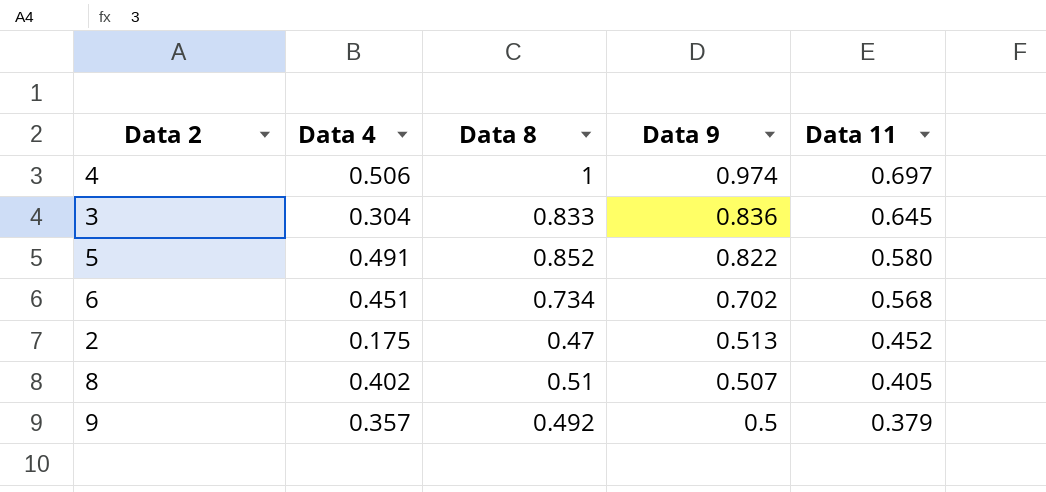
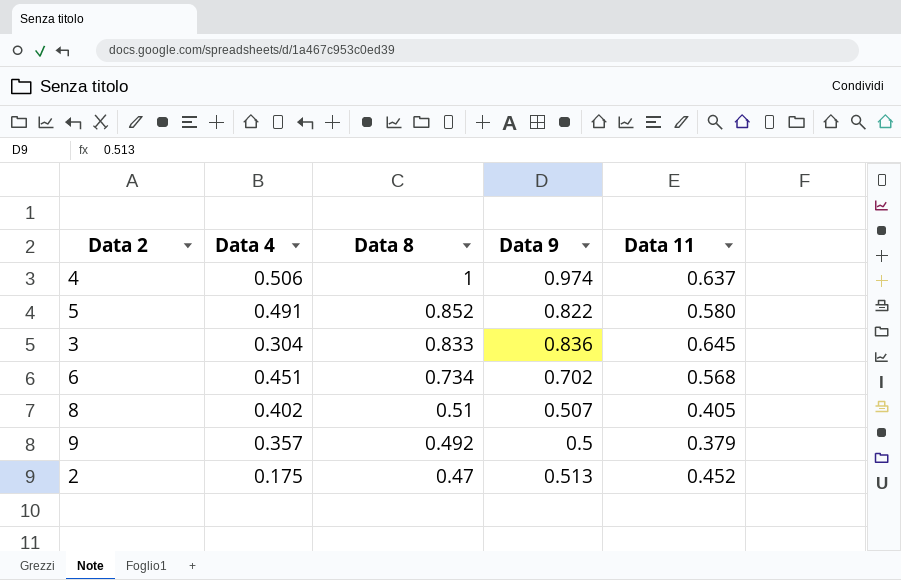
row order: Data 9 descending -> Data 8 descending
4 | Data 11: 0.697 -> 0.637

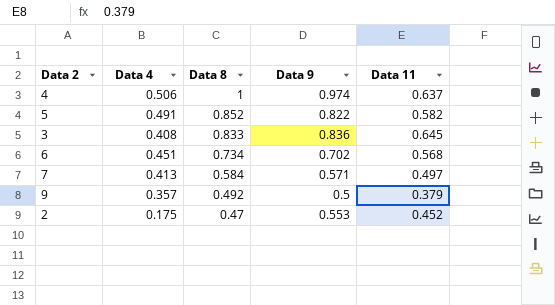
row 8: 0.402 | 0.51 | 0.507 | 0.405 -> none
5 | Data 11: 0.580 -> 0.582
3 | Data 4: 0.304 -> 0.408
row 7: none -> 0.413 | 0.584 | 0.571 | 0.497
2 | Data 9: 0.513 -> 0.553

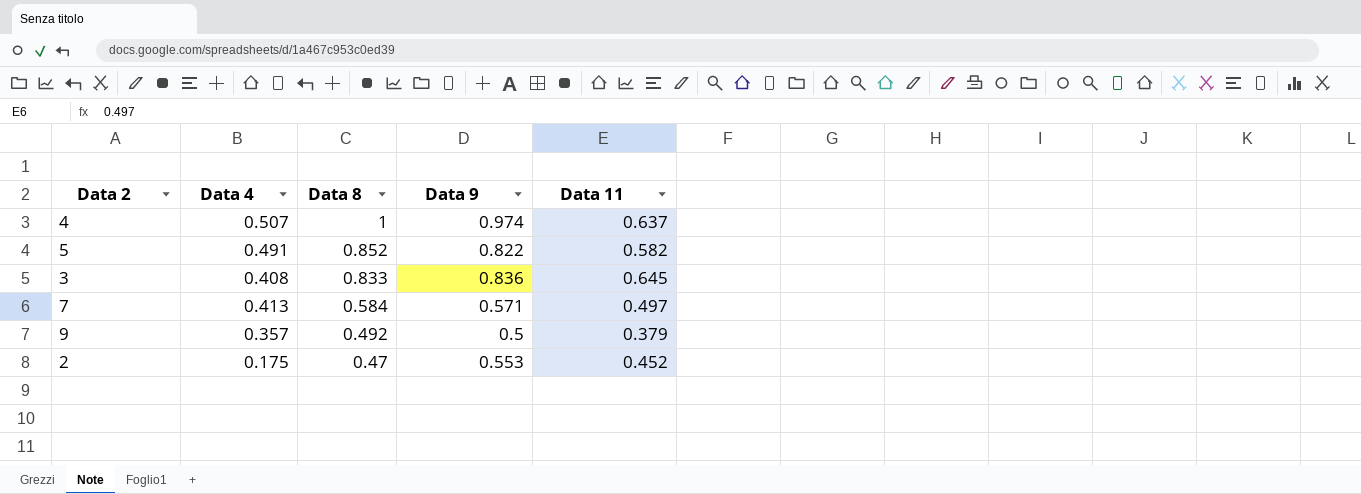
row 6: 0.451 | 0.734 | 0.702 | 0.568 -> none
4 | Data 4: 0.506 -> 0.507

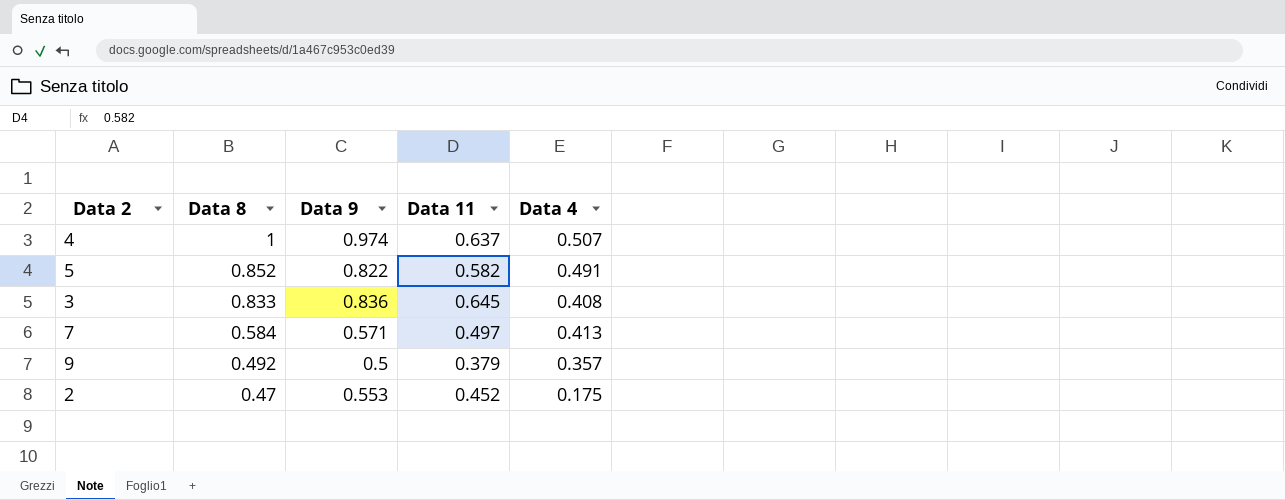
column Data 4 | position: 2 -> 5

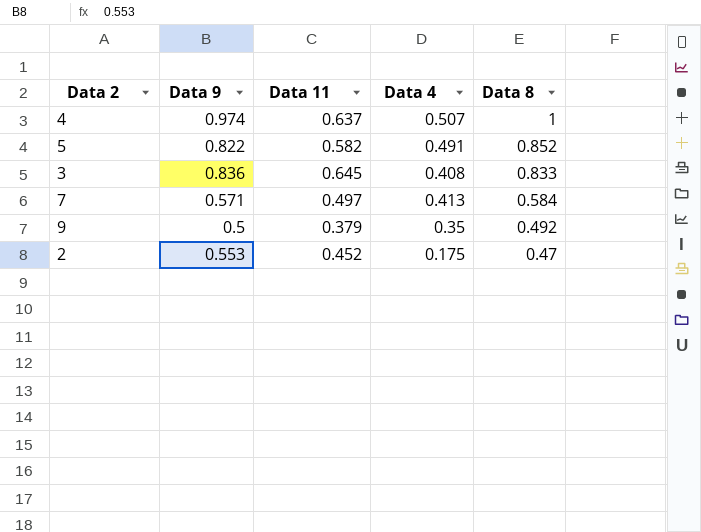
column Data 8 | position: 2 -> 5
9 | Data 4: 0.357 -> 0.35

